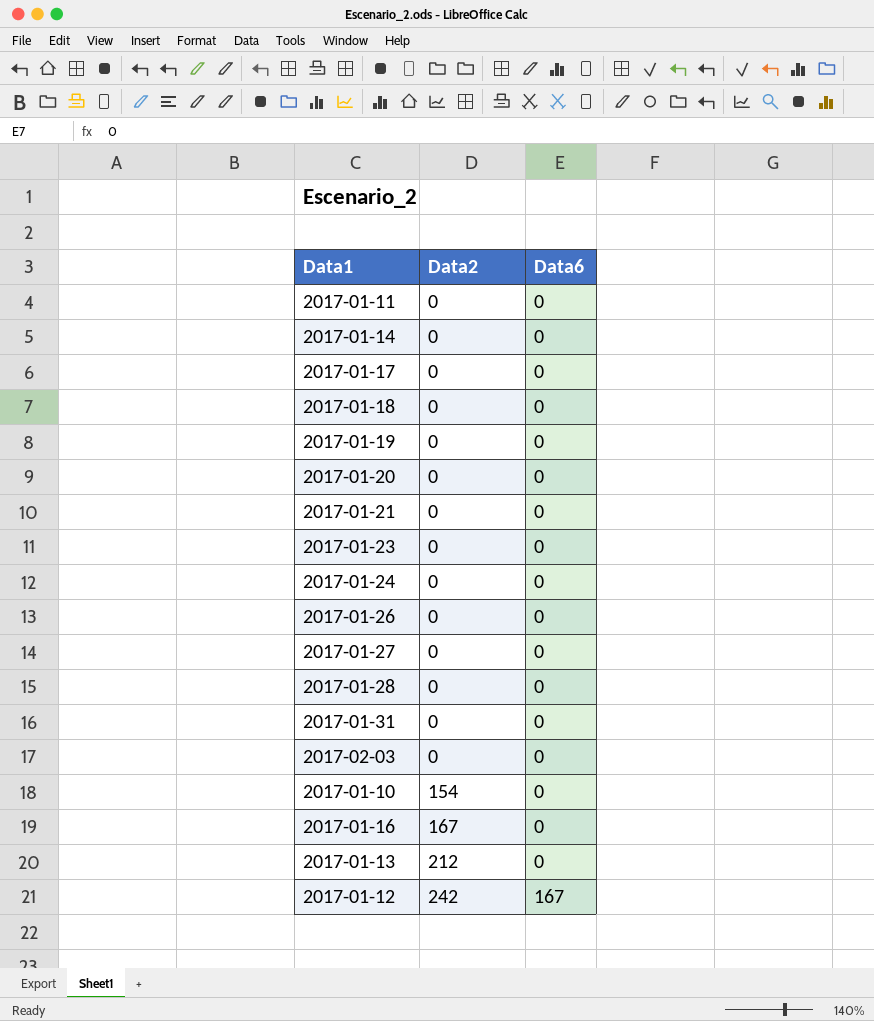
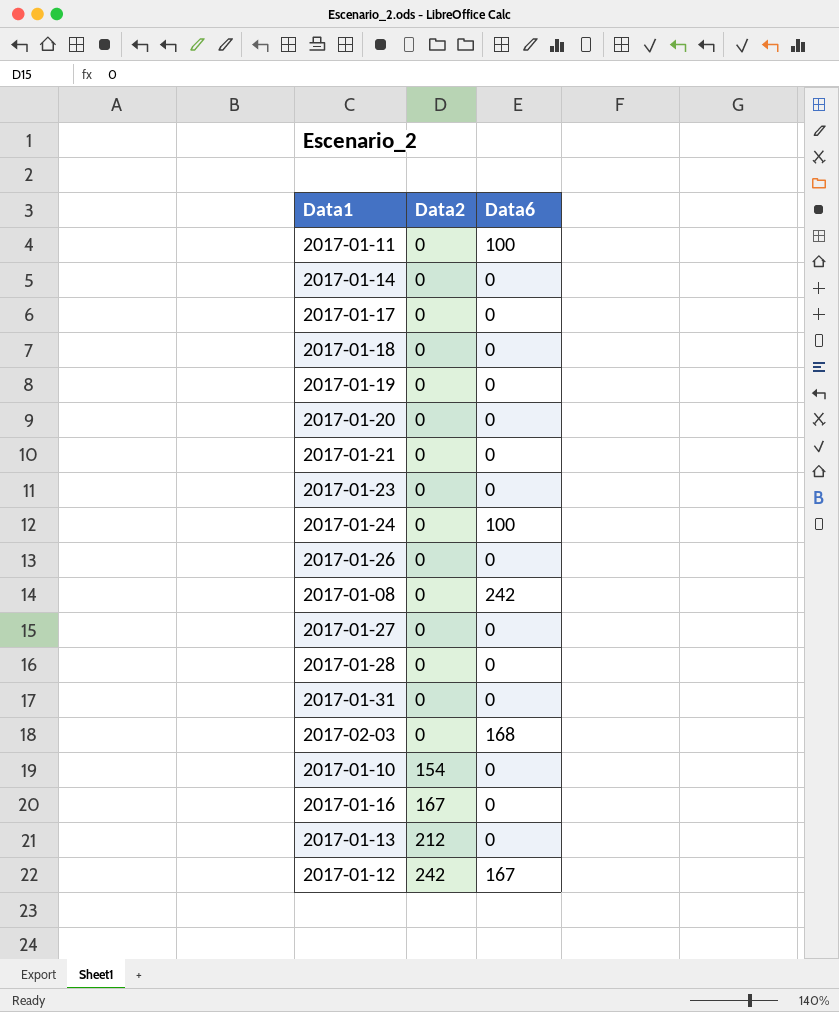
2017-01-11 | Data6: 0 -> 100
2017-01-24 | Data6: 0 -> 100
row 2017-01-08: none -> 0 | 242
2017-02-03 | Data6: 0 -> 168

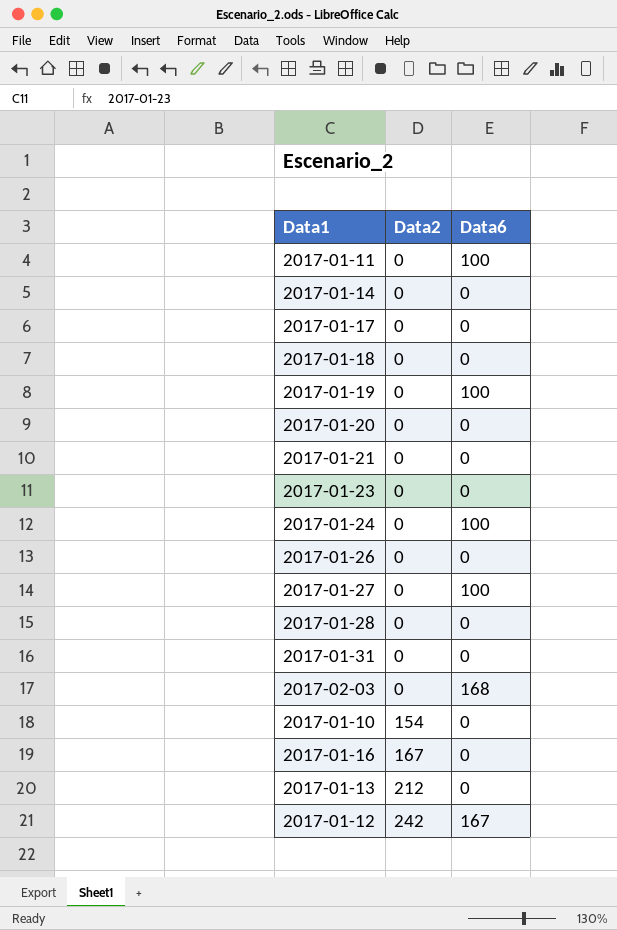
row 2017-01-08: 0 | 242 -> none
2017-01-19 | Data6: 0 -> 100
2017-01-27 | Data6: 0 -> 100

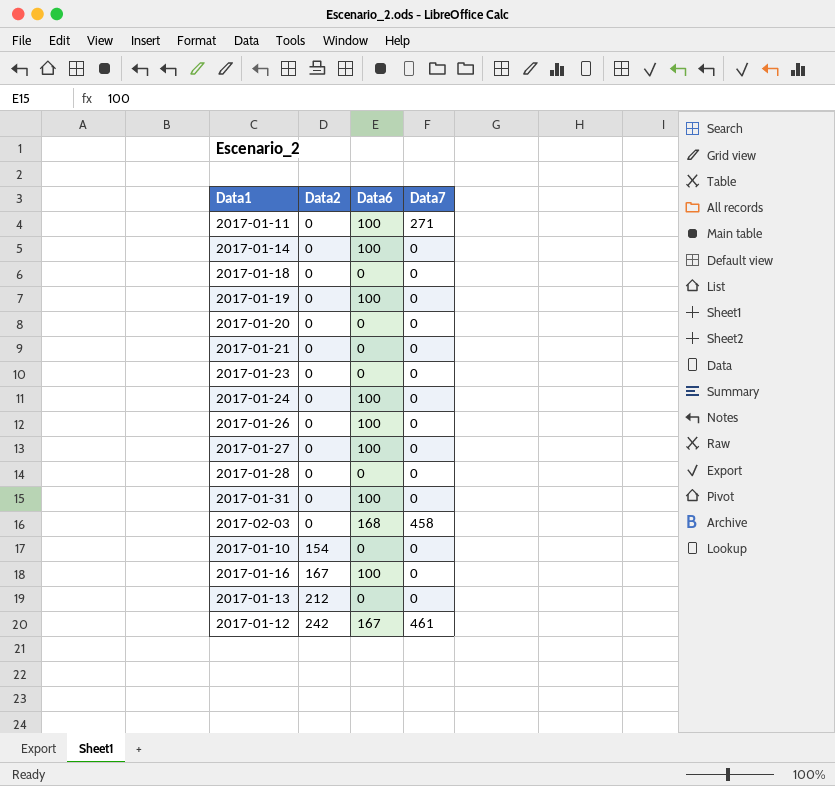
column Data7 | position: none -> 4
row 2017-01-17: 0 | 0 -> none
2017-01-14 | Data6: 0 -> 100
2017-01-26 | Data6: 0 -> 100
2017-01-31 | Data6: 0 -> 100
2017-01-16 | Data6: 0 -> 100

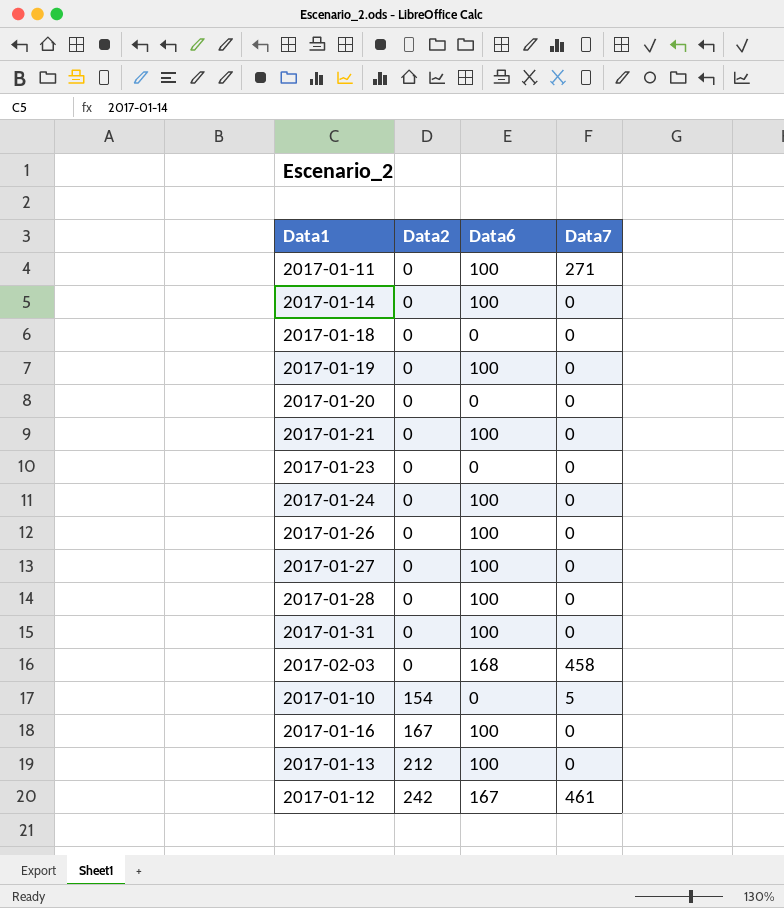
2017-01-21 | Data6: 0 -> 100
2017-01-28 | Data6: 0 -> 100
2017-01-10 | Data7: 0 -> 5
2017-01-13 | Data6: 0 -> 100

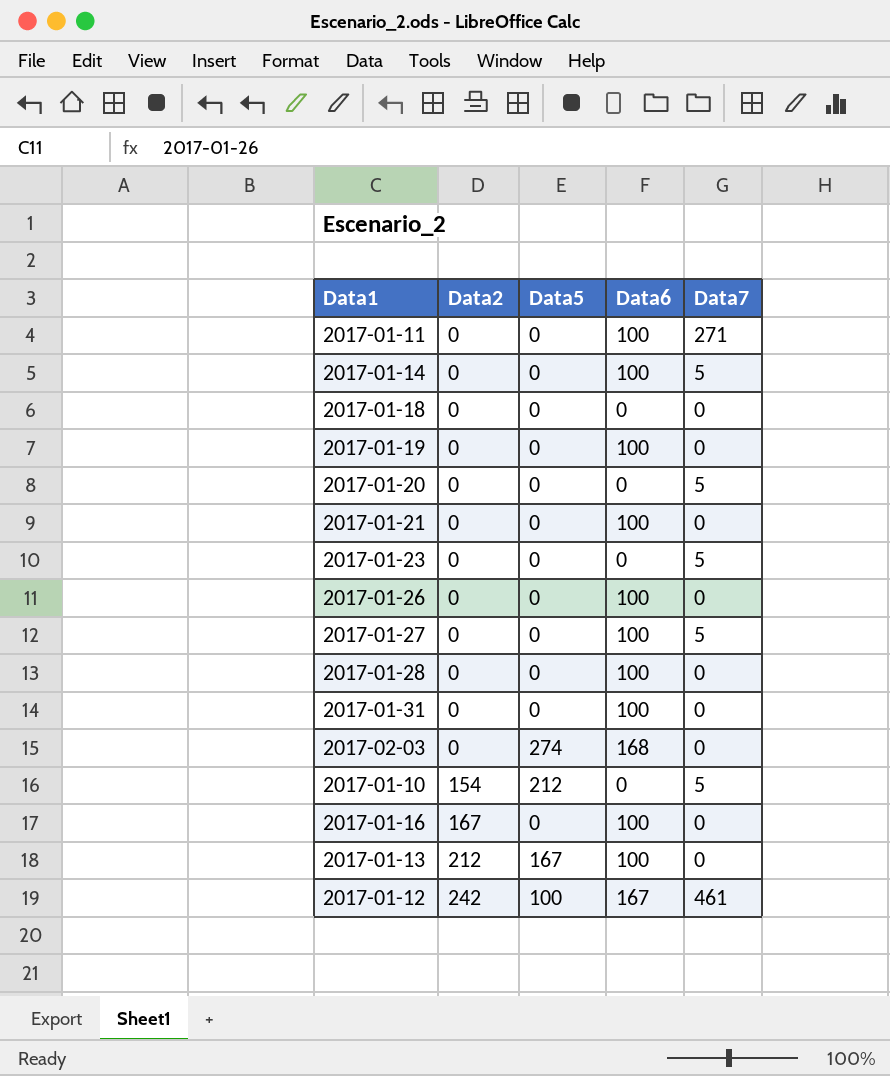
column Data5 | position: none -> 3
row 2017-01-24: 0 | 100 | 0 -> none
2017-01-14 | Data7: 0 -> 5
2017-01-20 | Data7: 0 -> 5
2017-01-23 | Data7: 0 -> 5
2017-01-27 | Data7: 0 -> 5
2017-02-03 | Data7: 458 -> 0

